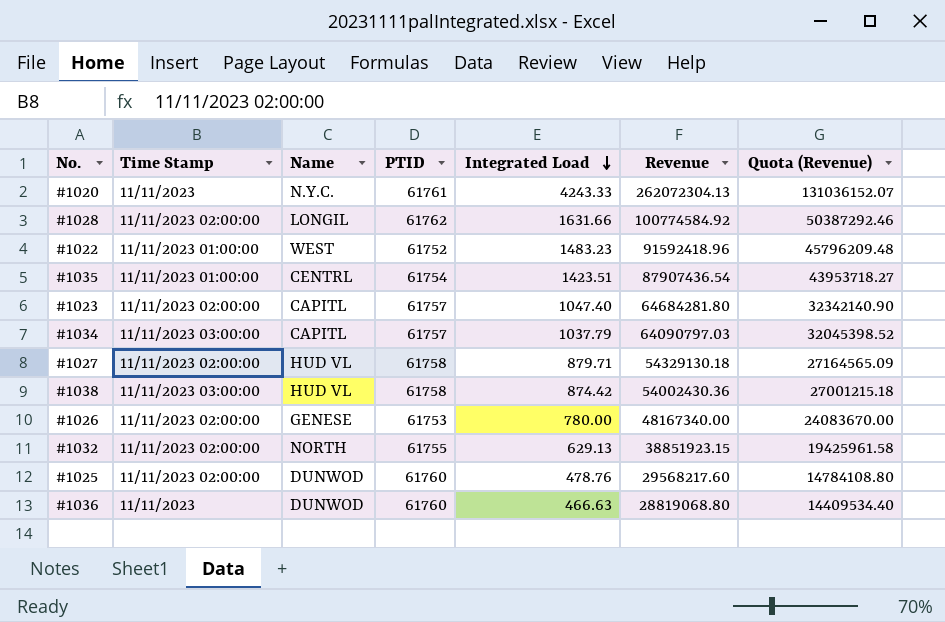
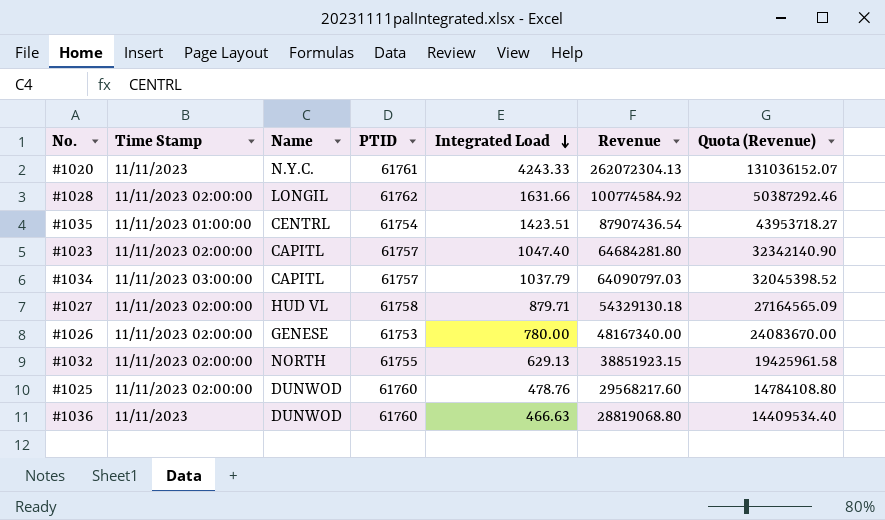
row #1022: 11/11/2023 01:00:00 | WEST | 61752 | 1483.23 | 91592418.96 | 45796209.48 -> none
row #1038: 11/11/2023 03:00:00 | HUD VL | 61758 | 874.42 | 54002430.36 | 27001215.18 -> none

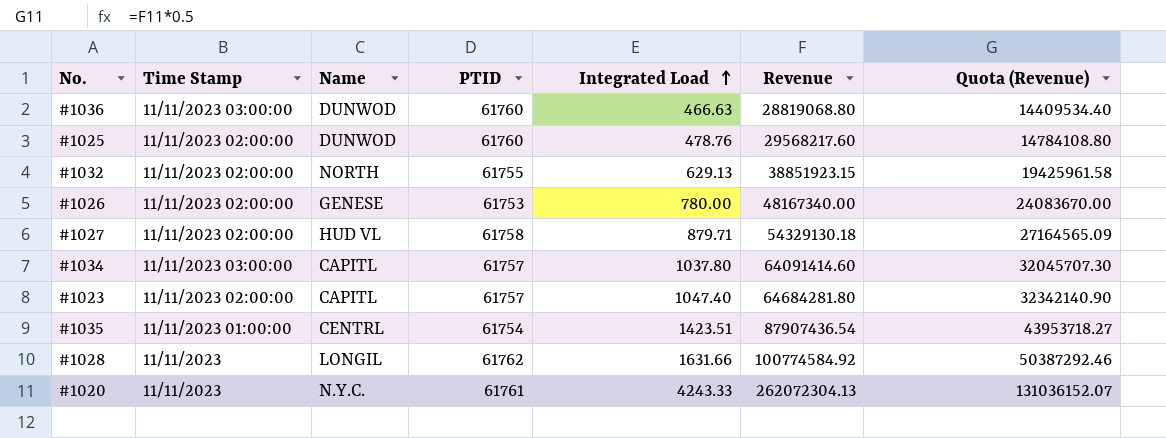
row order: Integrated Load descending -> Integrated Load ascending
#1036 | Time Stamp: 11/11/2023 -> 11/11/2023 03:00:00
#1034 | Integrated Load: 1037.79 -> 1037.80
#1034 | Revenue: 64090797.03 -> 64091414.60
#1034 | Quota (Revenue): 32045398.52 -> 32045707.30
#1028 | Time Stamp: 11/11/2023 02:00:00 -> 11/11/2023

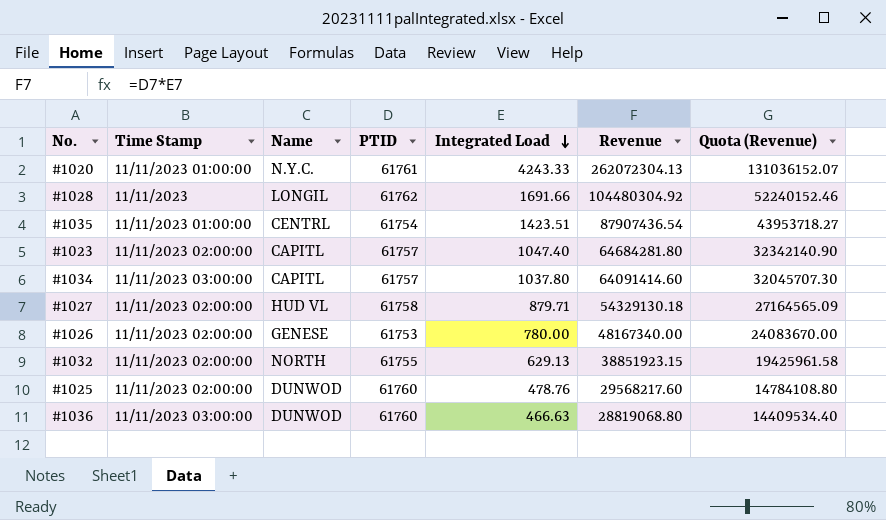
row order: Integrated Load ascending -> Integrated Load descending
#1020 | Time Stamp: 11/11/2023 -> 11/11/2023 01:00:00
#1028 | Integrated Load: 1631.66 -> 1691.66
#1028 | Revenue: 100774584.92 -> 104480304.92
#1028 | Quota (Revenue): 50387292.46 -> 52240152.46

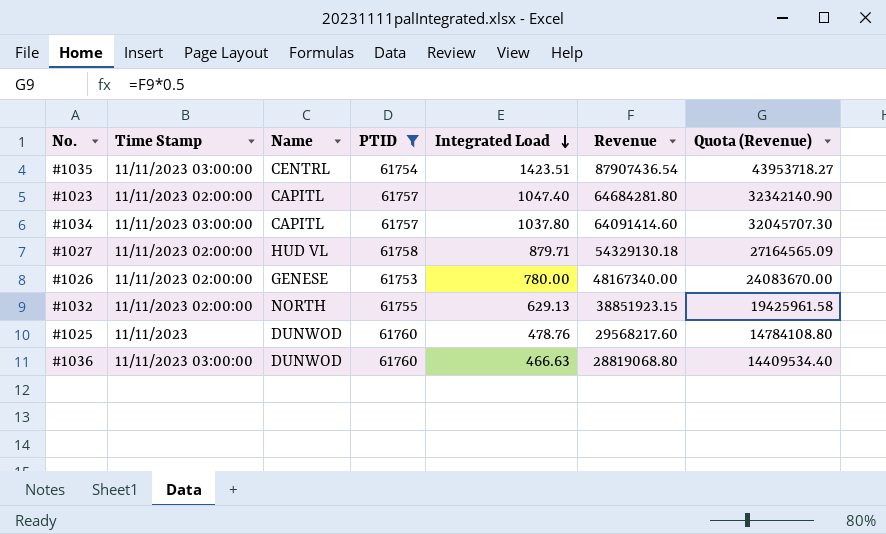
filter: none -> PTID <= 61760
#1035 | Time Stamp: 11/11/2023 01:00:00 -> 11/11/2023 03:00:00
#1025 | Time Stamp: 11/11/2023 02:00:00 -> 11/11/2023

